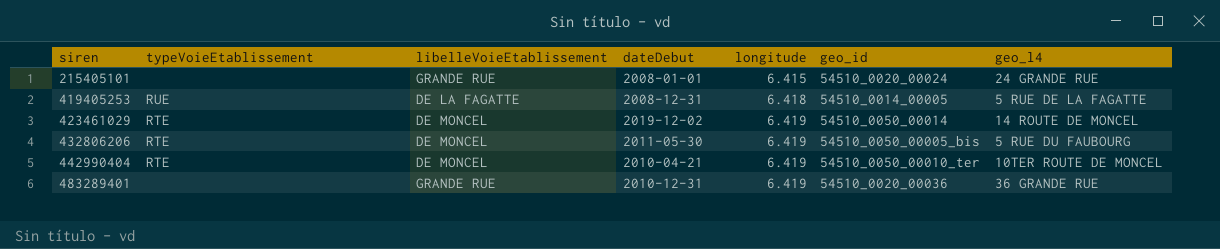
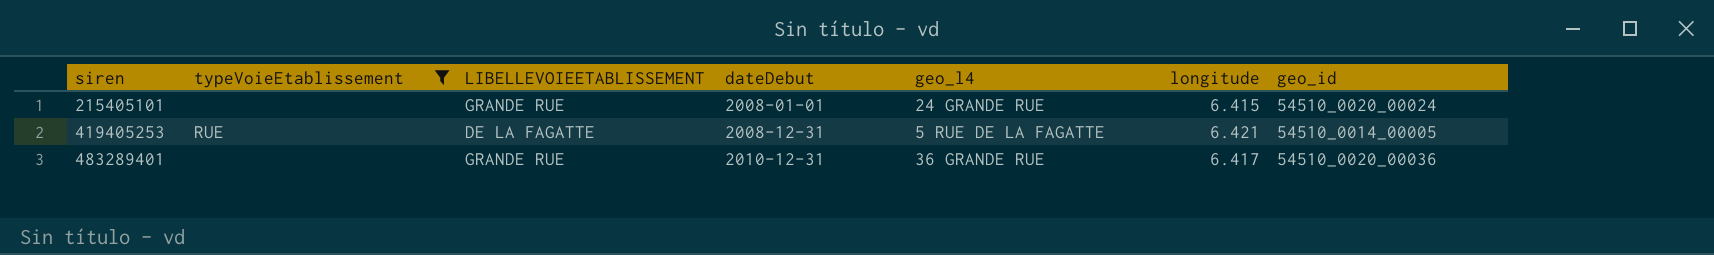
filter: none -> typeVoieEtablissement != RTE
column name: libelleVoieEtablissement -> LIBELLEVOIEETABLISSEMENT
column geo_l4 | position: 7 -> 5
419405253 | longitude: 6.418 -> 6.421
483289401 | longitude: 6.419 -> 6.417

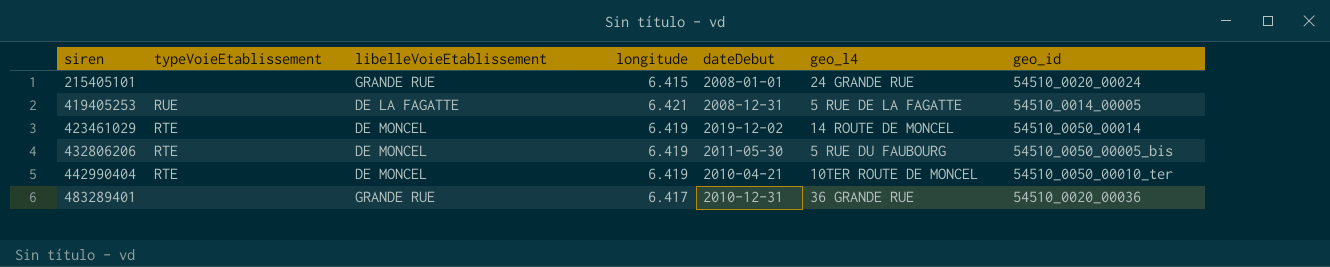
filter: typeVoieEtablissement != RTE -> none
column name: LIBELLEVOIEETABLISSEMENT -> libelleVoieEtablissement
column longitude | position: 6 -> 4

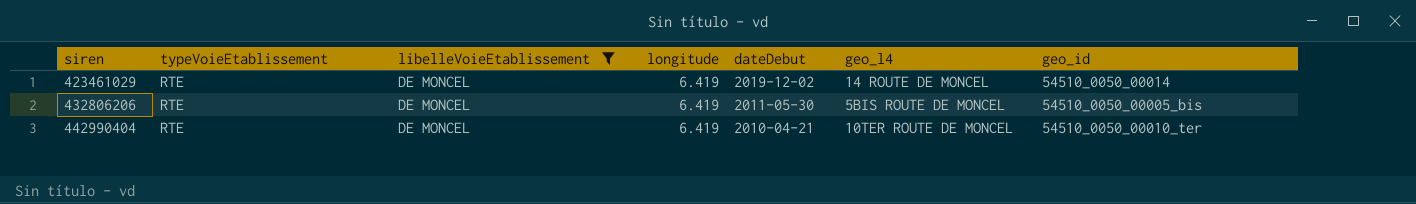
filter: none -> libelleVoieEtablissement = DE MONCEL
432806206 | geo_l4: 5 RUE DU FAUBOURG -> 5BIS ROUTE DE MONCEL

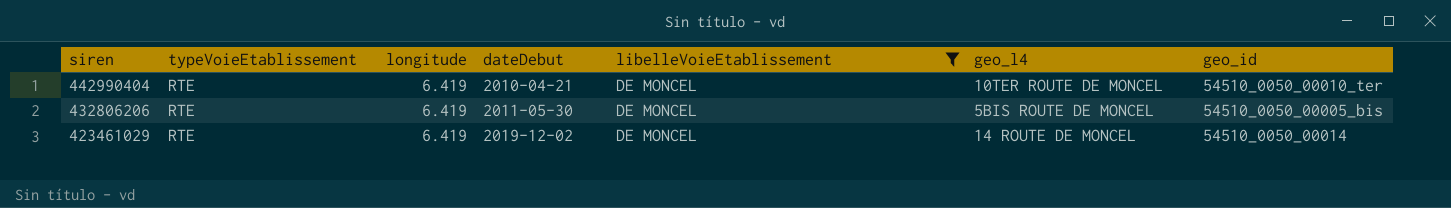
row order: siren ascending -> siren descending
column libelleVoieEtablissement | position: 3 -> 5

